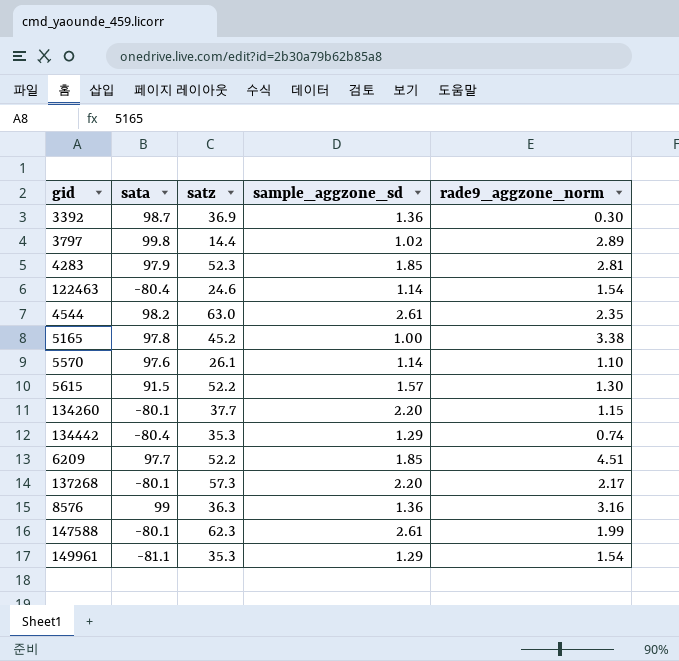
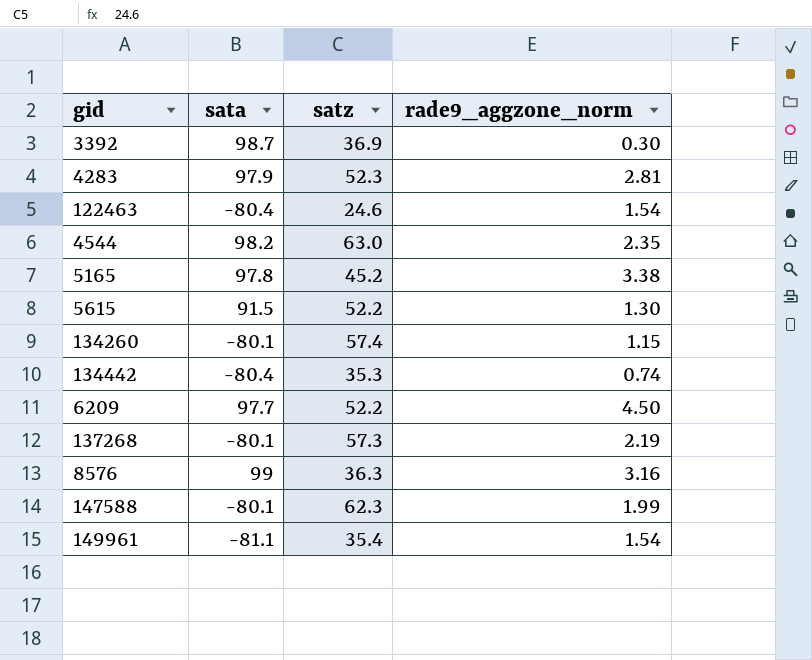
column sample_aggzone_sd | position: 4 -> none
row 3797: 99.8 | 14.4 | 1.02 | 2.89 -> none
row 5570: 97.6 | 26.1 | 1.14 | 1.10 -> none
134260 | satz: 37.7 -> 57.4
6209 | rade9_aggzone_norm: 4.51 -> 4.50
137268 | rade9_aggzone_norm: 2.17 -> 2.19
149961 | satz: 35.3 -> 35.4

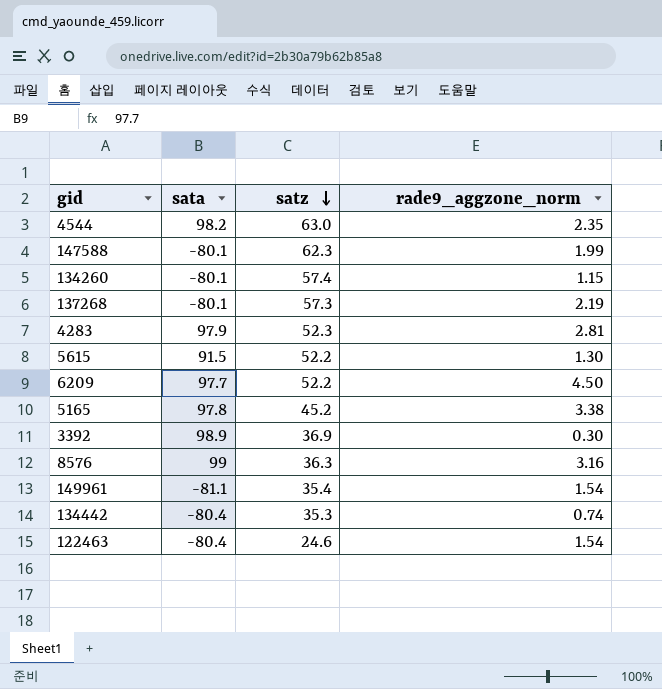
row order: none -> satz descending
3392 | sata: 98.7 -> 98.9

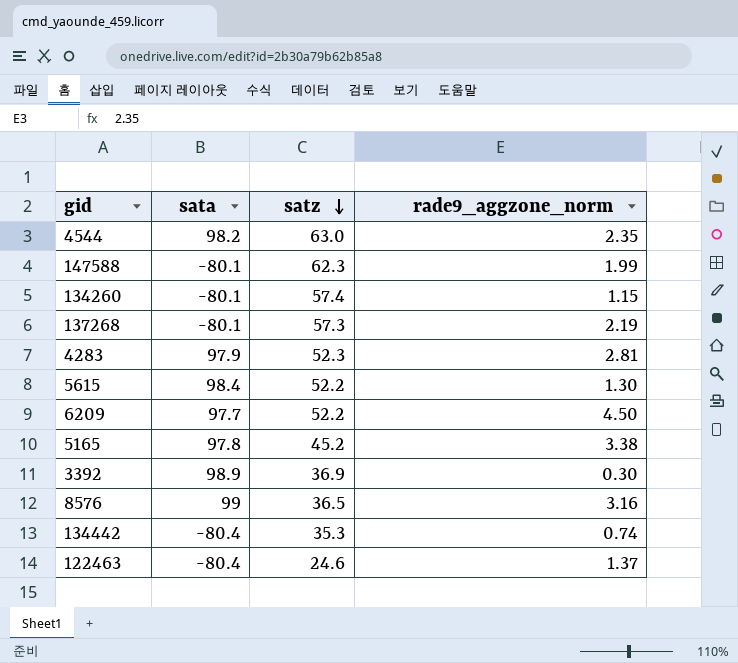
row 149961: -81.1 | 35.4 | 1.54 -> none
5615 | sata: 91.5 -> 98.4
8576 | satz: 36.3 -> 36.5
122463 | rade9_aggzone_norm: 1.54 -> 1.37

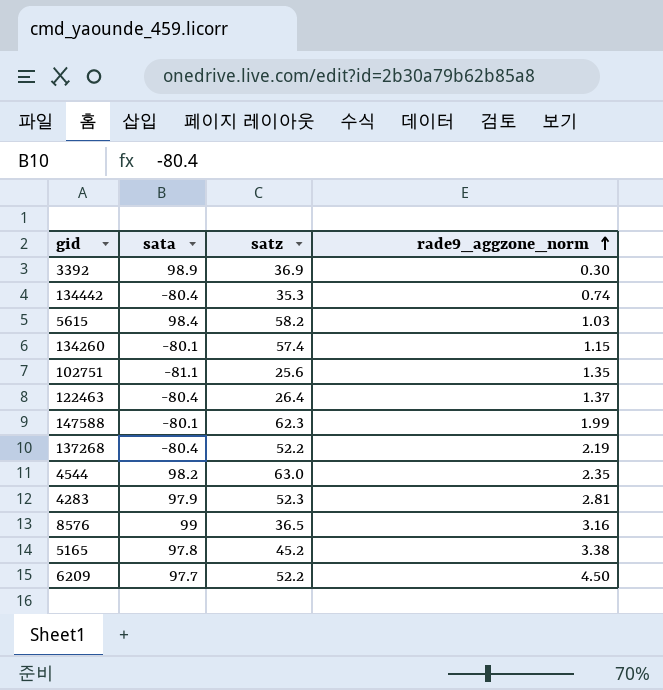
row order: satz descending -> rade9_aggzone_norm ascending
5615 | satz: 52.2 -> 58.2
5615 | rade9_aggzone_norm: 1.30 -> 1.03
row 102751: none -> -81.1 | 25.6 | 1.35
122463 | satz: 24.6 -> 26.4
137268 | sata: -80.1 -> -80.4
137268 | satz: 57.3 -> 52.2

